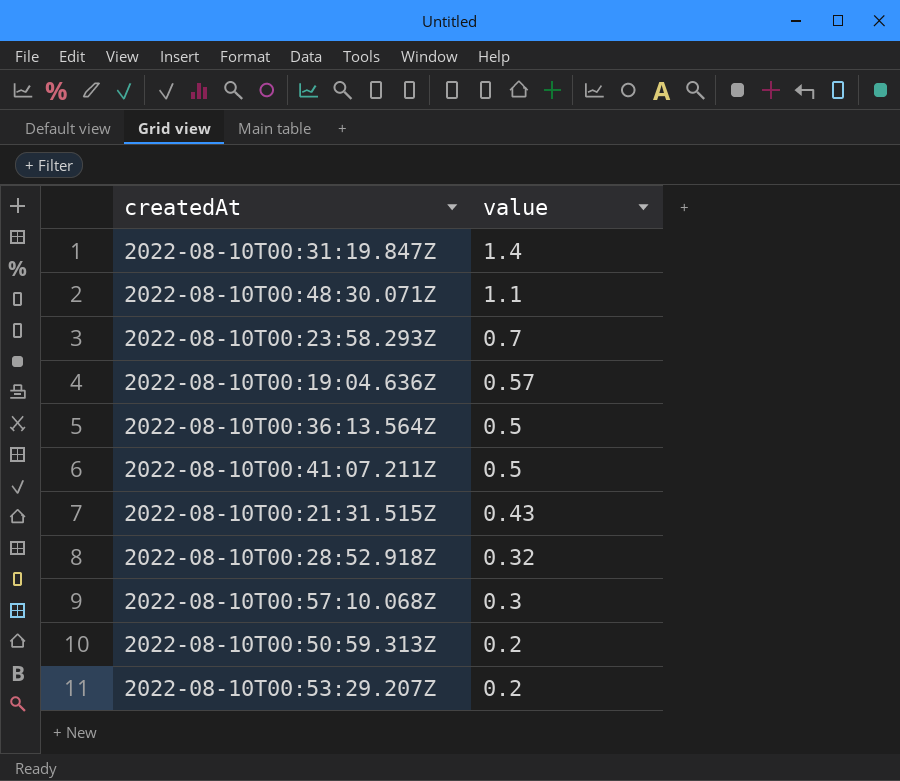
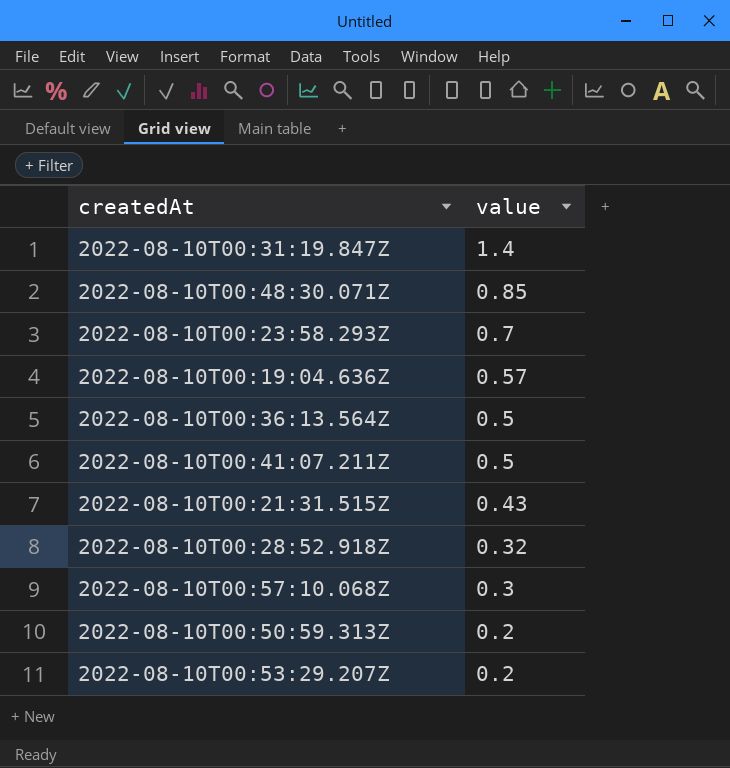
2022-08-10T00:48:30.071Z | value: 1.1 -> 0.85

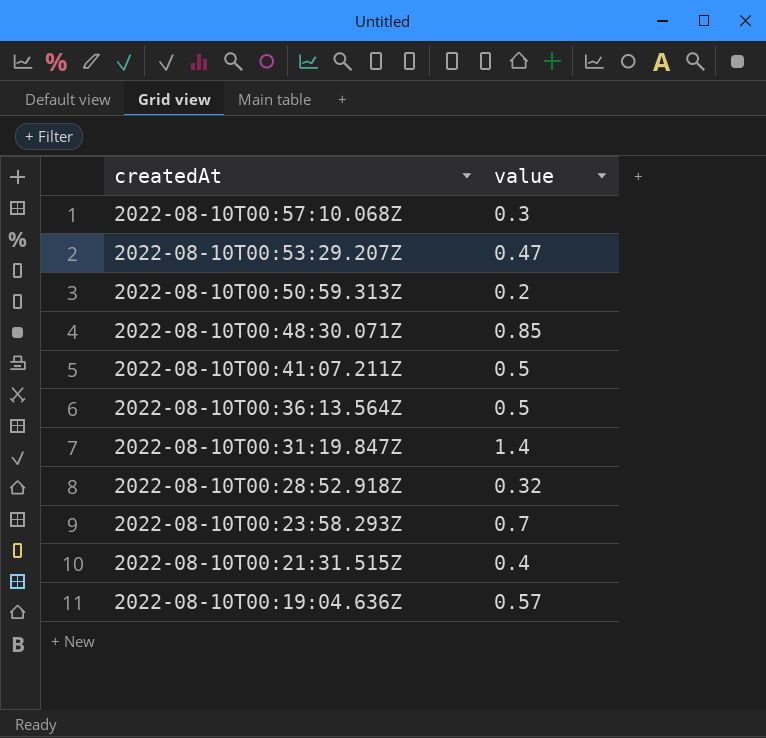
row order: value descending -> createdAt descending
2022-08-10T00:53:29.207Z | value: 0.2 -> 0.47
2022-08-10T00:21:31.515Z | value: 0.43 -> 0.4

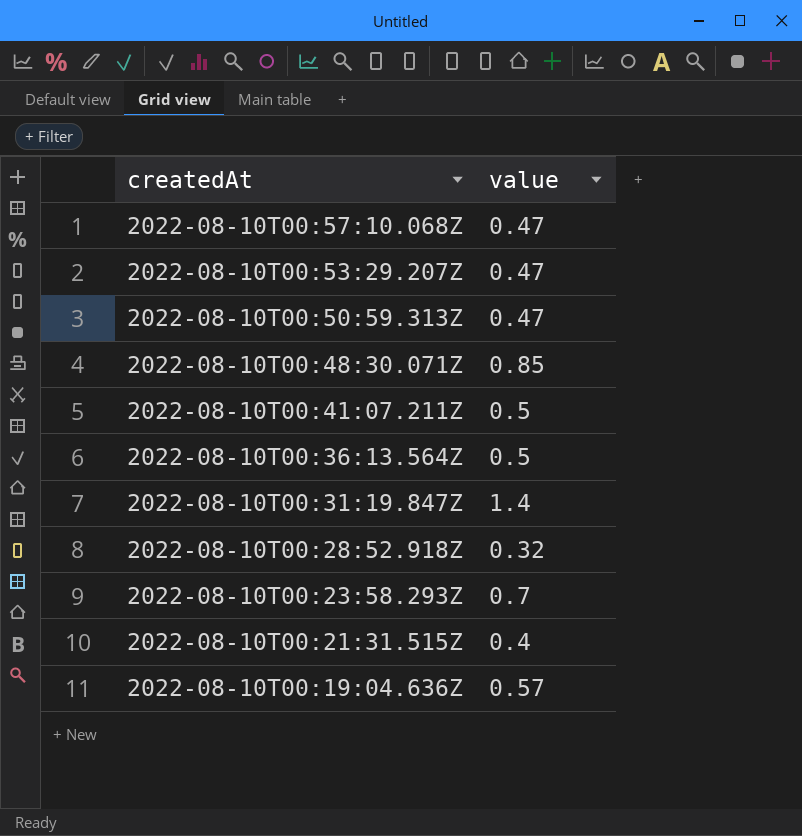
2022-08-10T00:57:10.068Z | value: 0.3 -> 0.47
2022-08-10T00:50:59.313Z | value: 0.2 -> 0.47

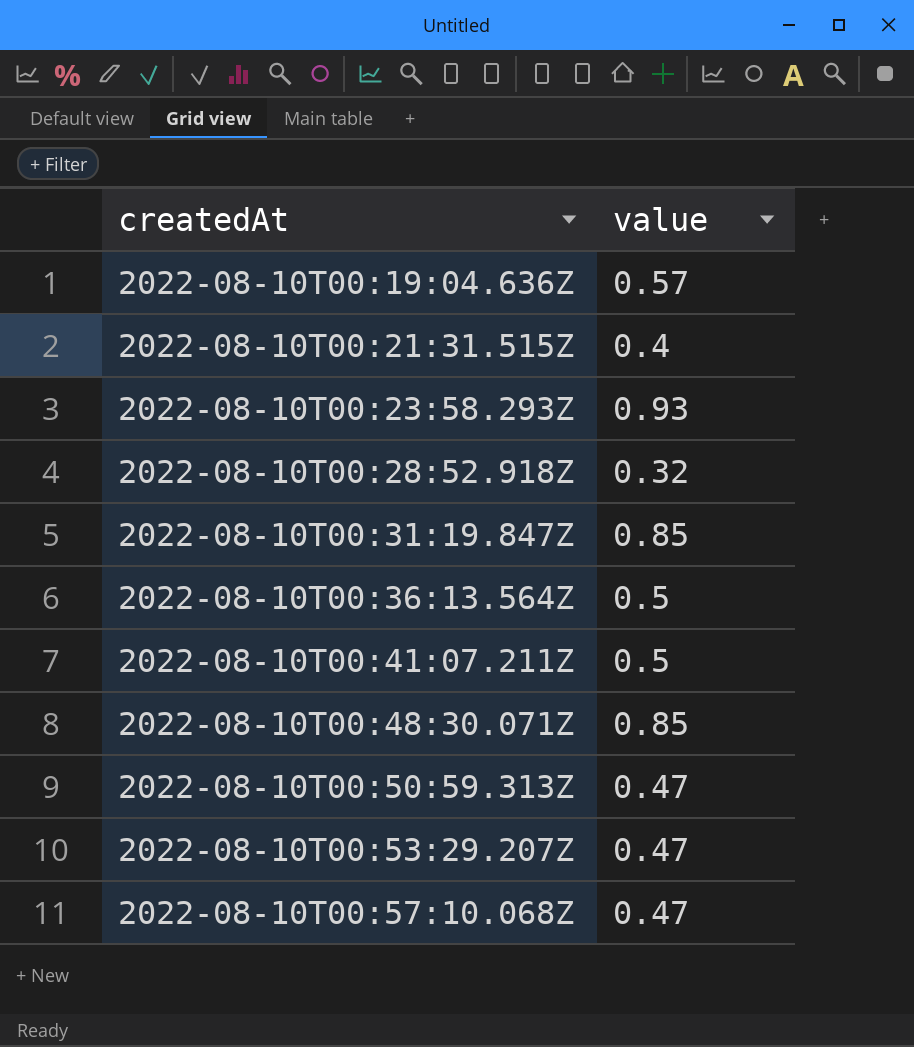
row order: createdAt descending -> createdAt ascending
2022-08-10T00:23:58.293Z | value: 0.7 -> 0.93
2022-08-10T00:31:19.847Z | value: 1.4 -> 0.85

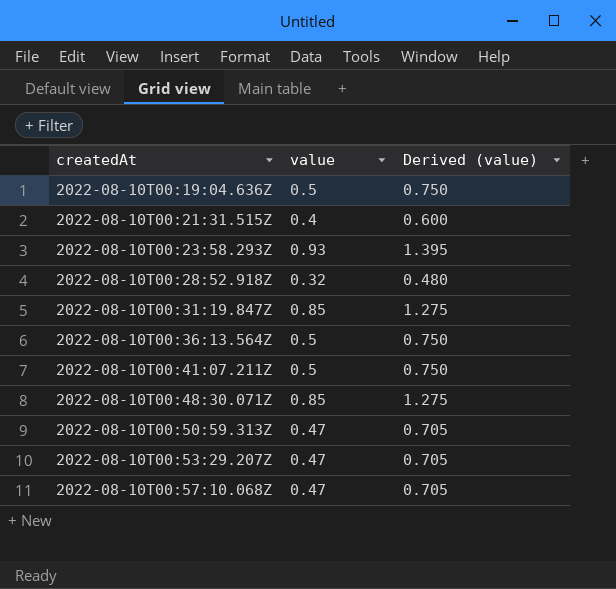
column Derived (value) | formula: none -> [value] * 1.5
2022-08-10T00:19:04.636Z | value: 0.57 -> 0.5

